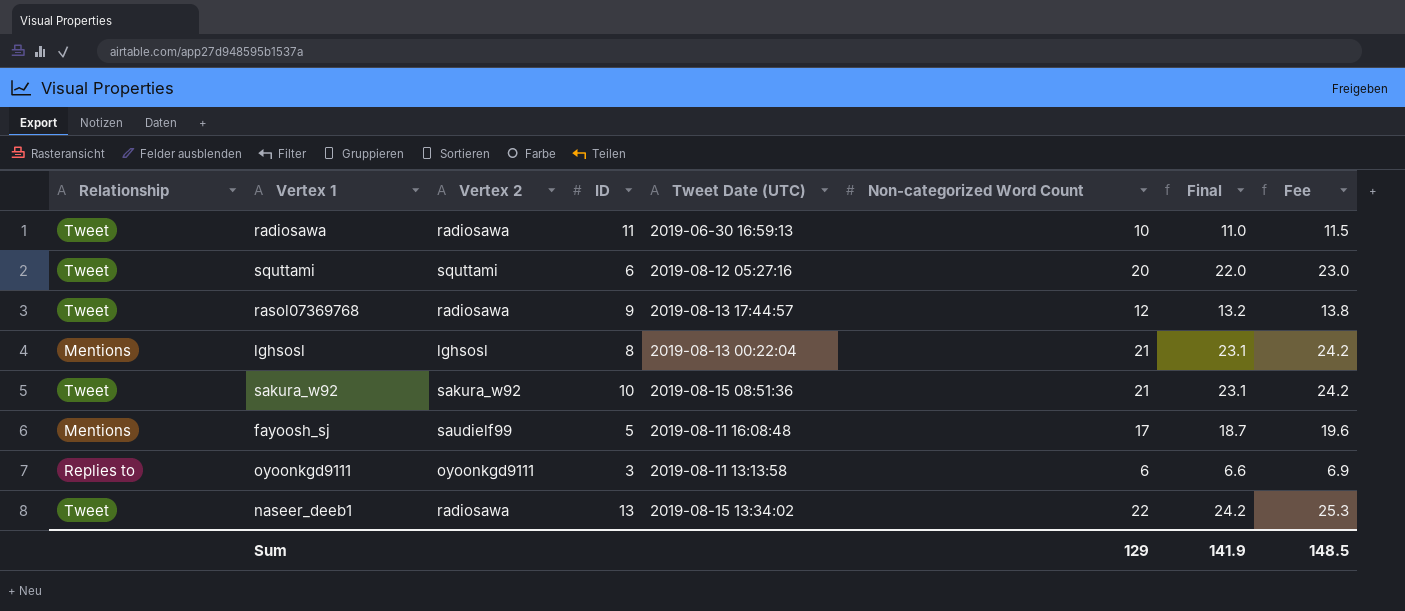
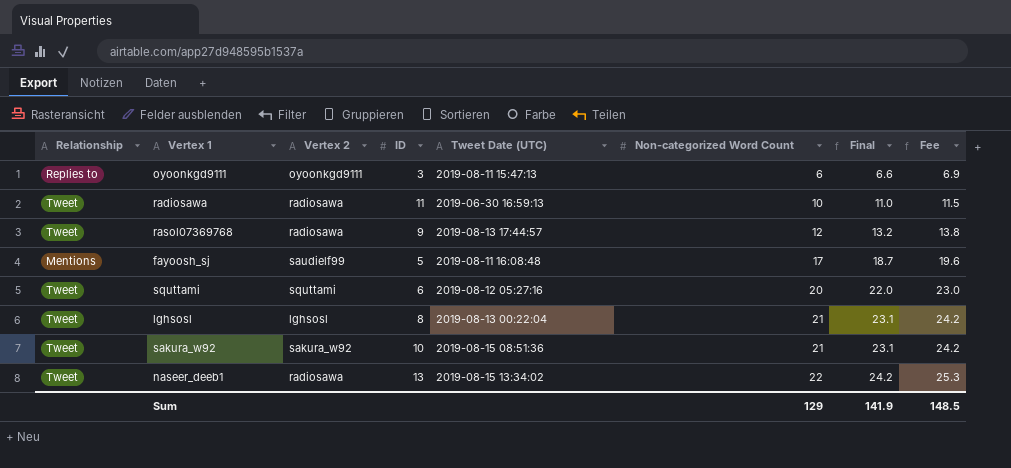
row order: none -> Non-categorized Word Count ascending
oyoonkgd9111 | Tweet Date (UTC): 2019-08-11 13:13:58 -> 2019-08-11 15:47:13
lghsosl | Relationship: Mentions -> Tweet

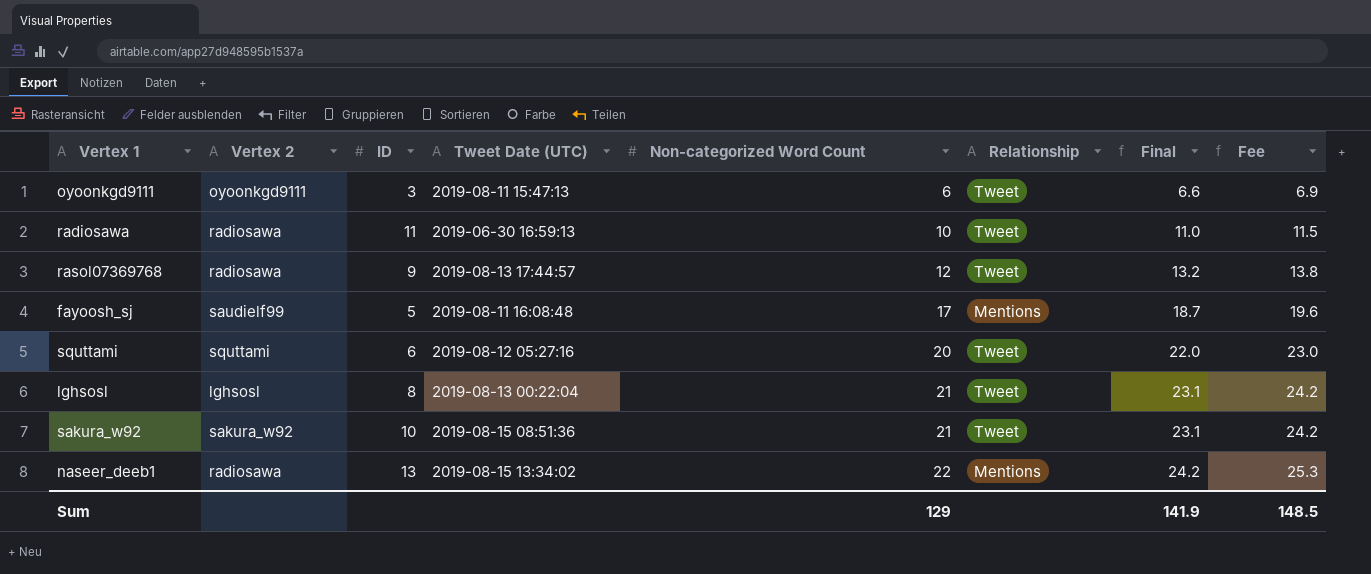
column Relationship | position: 1 -> 6
oyoonkgd9111 | Relationship: Replies to -> Tweet
naseer_deeb1 | Relationship: Tweet -> Mentions

